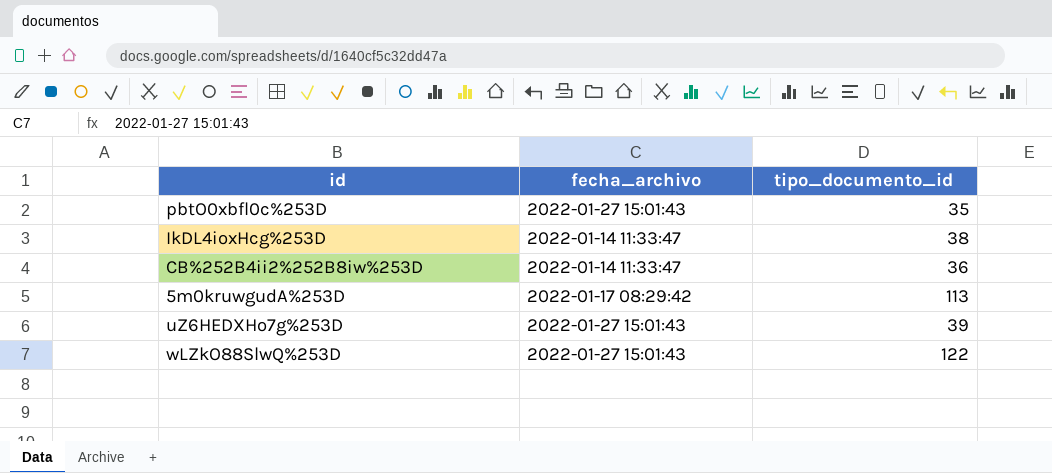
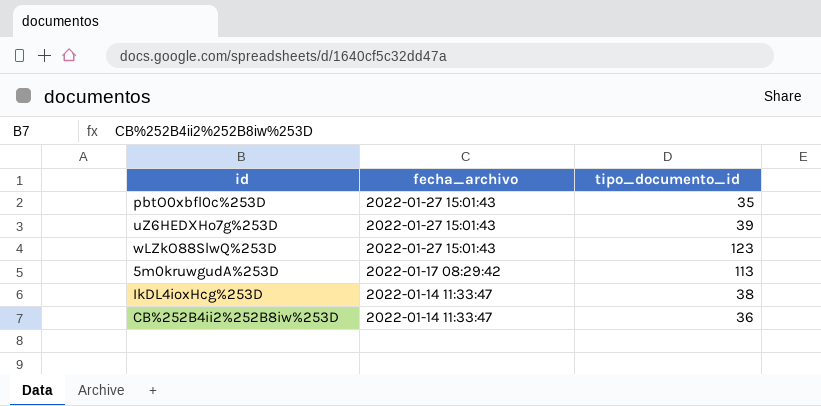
row order: none -> fecha_archivo descending
wLZkO88SlwQ%253D | tipo_documento_id: 122 -> 123

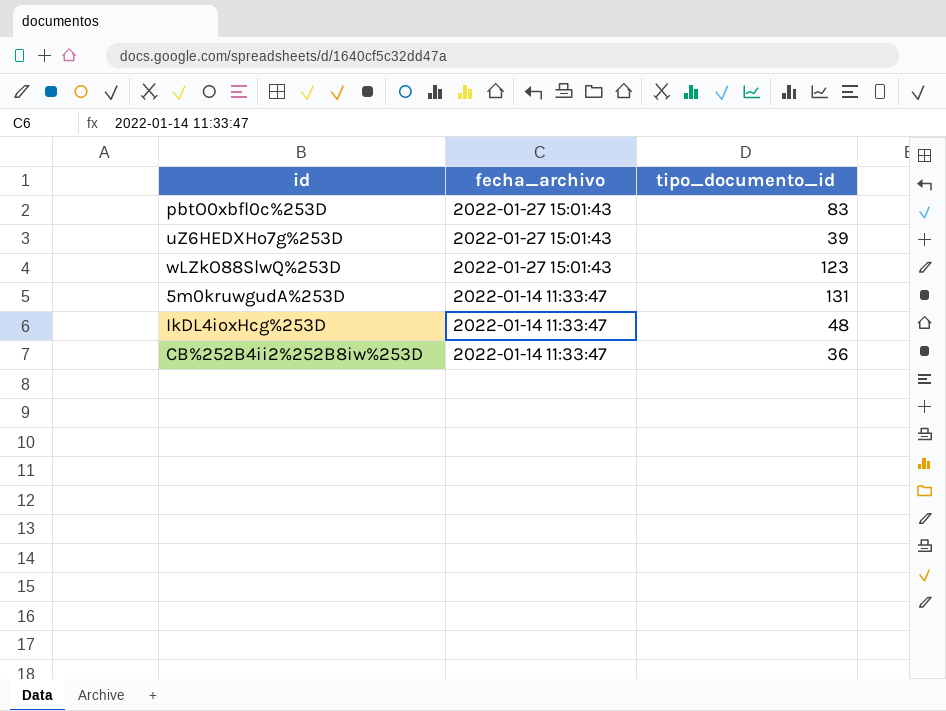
pbtO0xbfl0c%253D | tipo_documento_id: 35 -> 83
5m0kruwgudA%253D | fecha_archivo: 2022-01-17 08:29:42 -> 2022-01-14 11:33:47
5m0kruwgudA%253D | tipo_documento_id: 113 -> 131
IkDL4ioxHcg%253D | tipo_documento_id: 38 -> 48

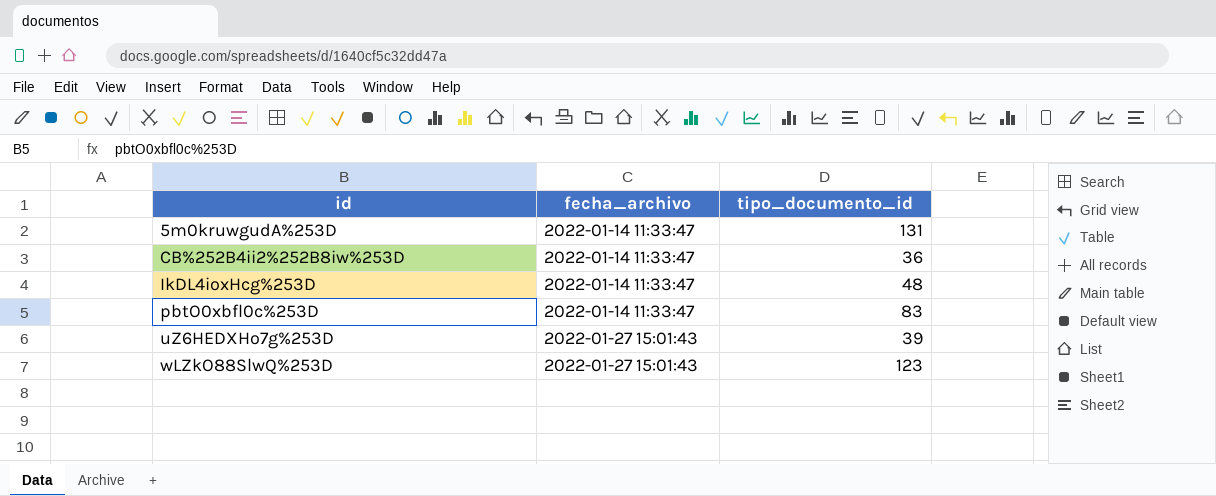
row order: fecha_archivo descending -> id ascending
pbtO0xbfl0c%253D | fecha_archivo: 2022-01-27 15:01:43 -> 2022-01-14 11:33:47

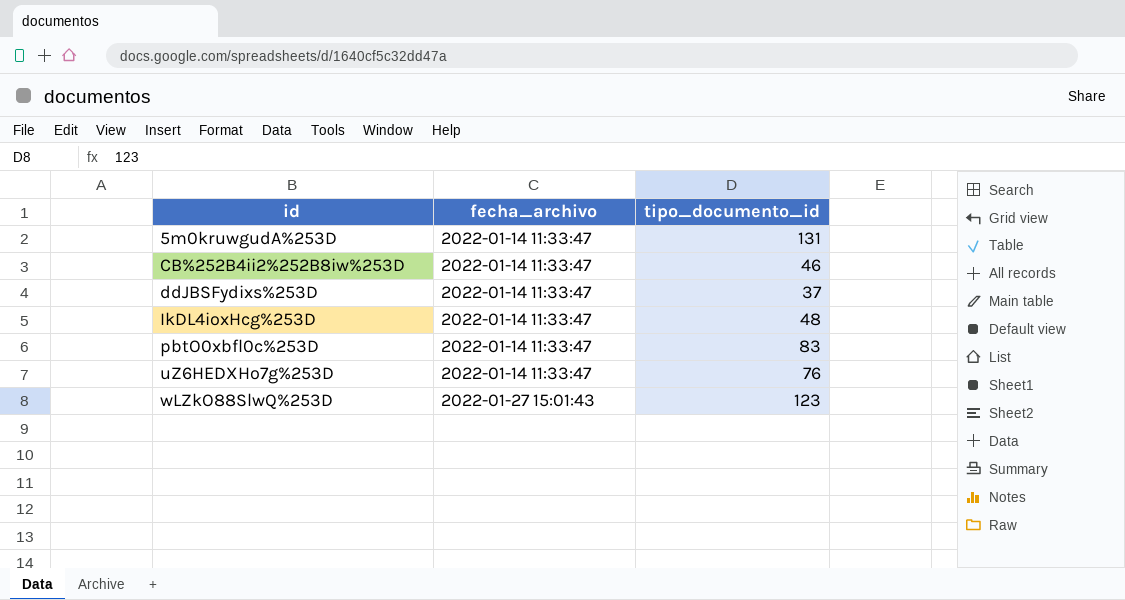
CB%252B4ii2%252B8iw%253D | tipo_documento_id: 36 -> 46
row ddJBSFydixs%253D: none -> 2022-01-14 11:33:47 | 37
uZ6HEDXHo7g%253D | fecha_archivo: 2022-01-27 15:01:43 -> 2022-01-14 11:33:47
uZ6HEDXHo7g%253D | tipo_documento_id: 39 -> 76

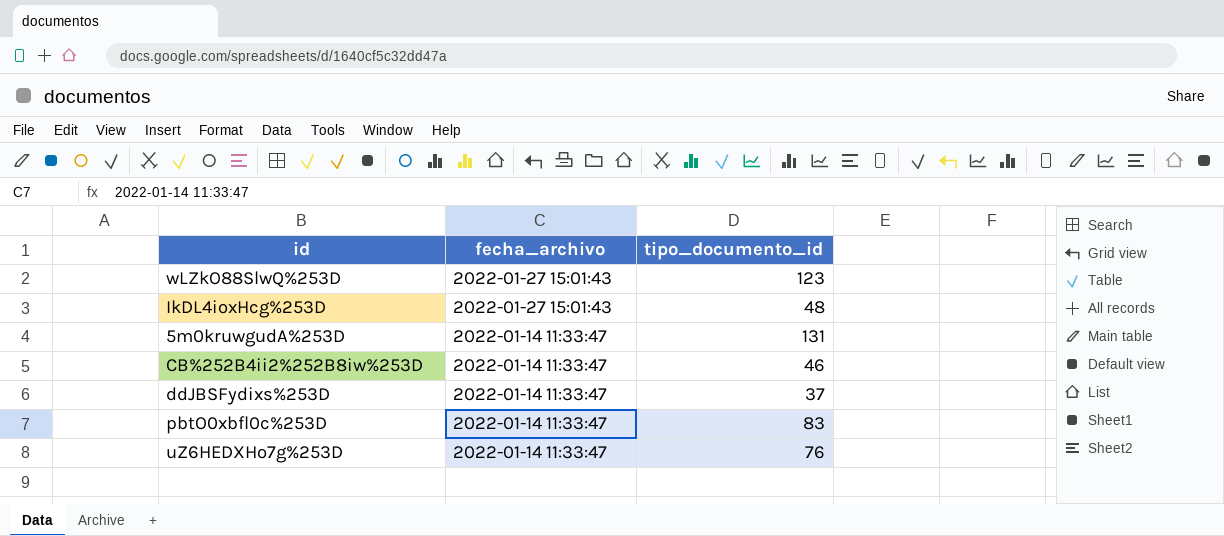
row order: id ascending -> fecha_archivo descending
IkDL4ioxHcg%253D | fecha_archivo: 2022-01-14 11:33:47 -> 2022-01-27 15:01:43

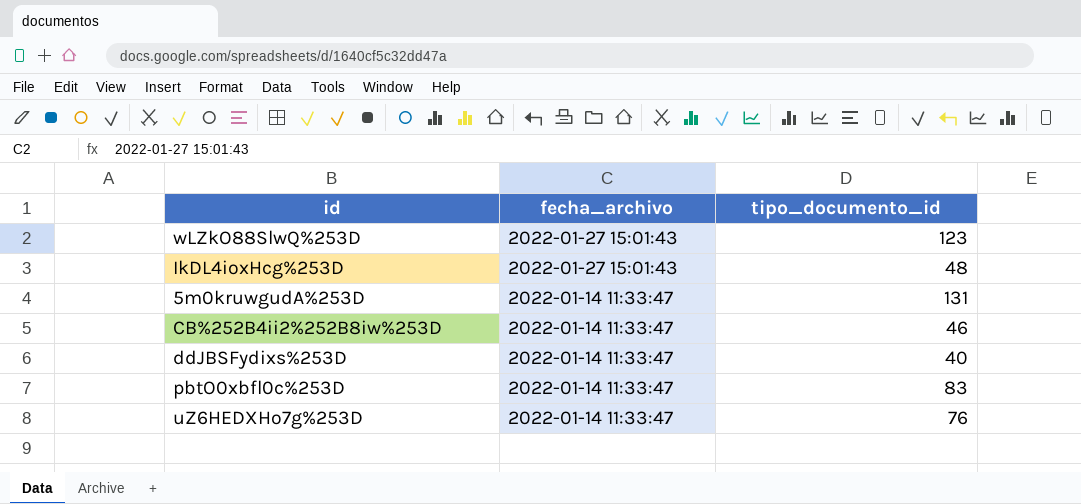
ddJBSFydixs%253D | tipo_documento_id: 37 -> 40

